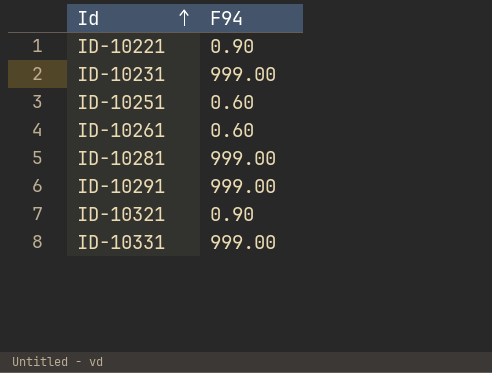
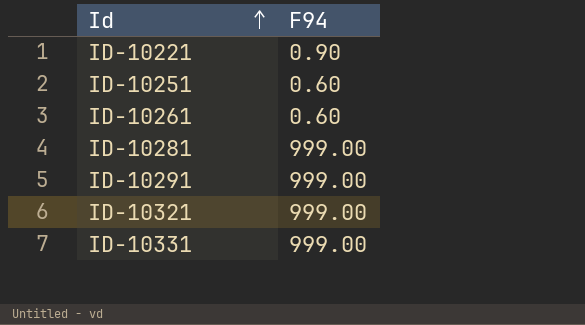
row ID-10231: 999.00 -> none
ID-10321 | F94: 0.90 -> 999.00

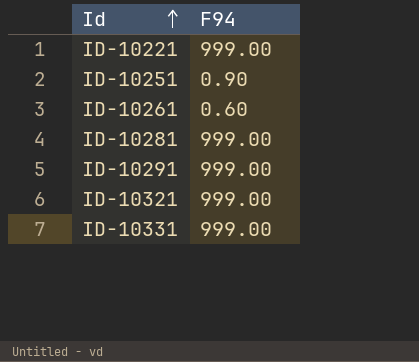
ID-10221 | F94: 0.90 -> 999.00
ID-10251 | F94: 0.60 -> 0.90

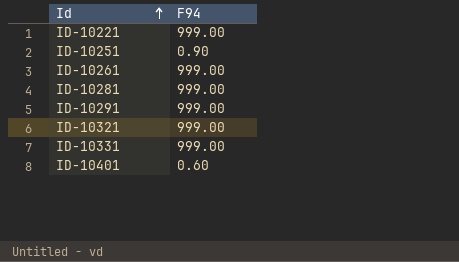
ID-10261 | F94: 0.60 -> 999.00
row ID-10401: none -> 0.60

